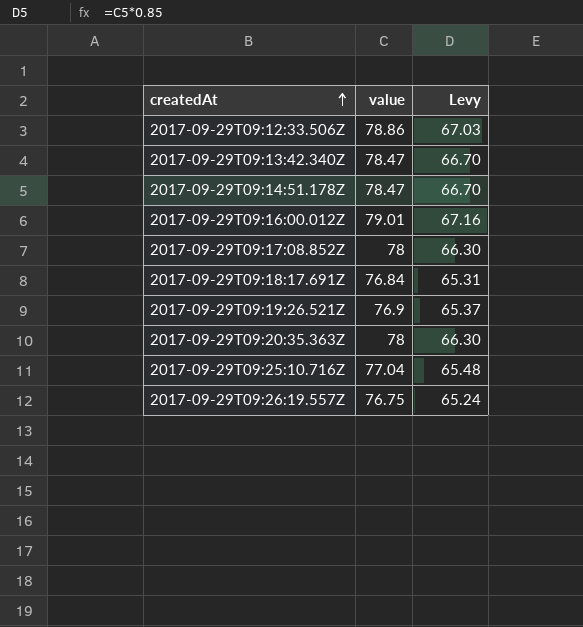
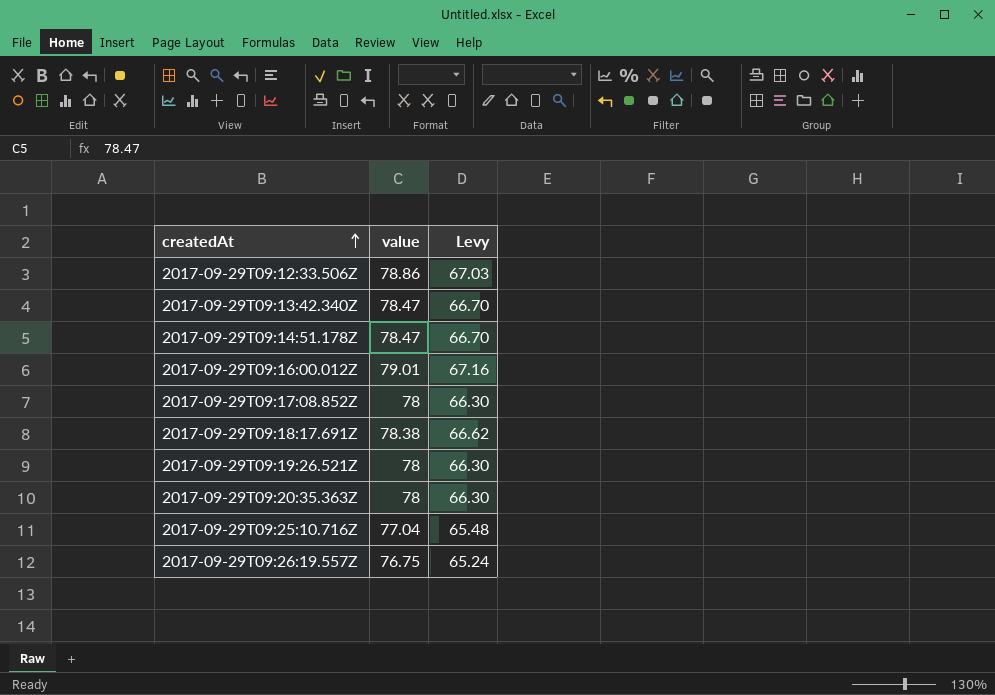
2017-09-29T09:18:17.691Z | value: 76.84 -> 78.38
2017-09-29T09:18:17.691Z | Levy: 65.31 -> 66.62
2017-09-29T09:19:26.521Z | value: 76.9 -> 78
2017-09-29T09:19:26.521Z | Levy: 65.37 -> 66.30

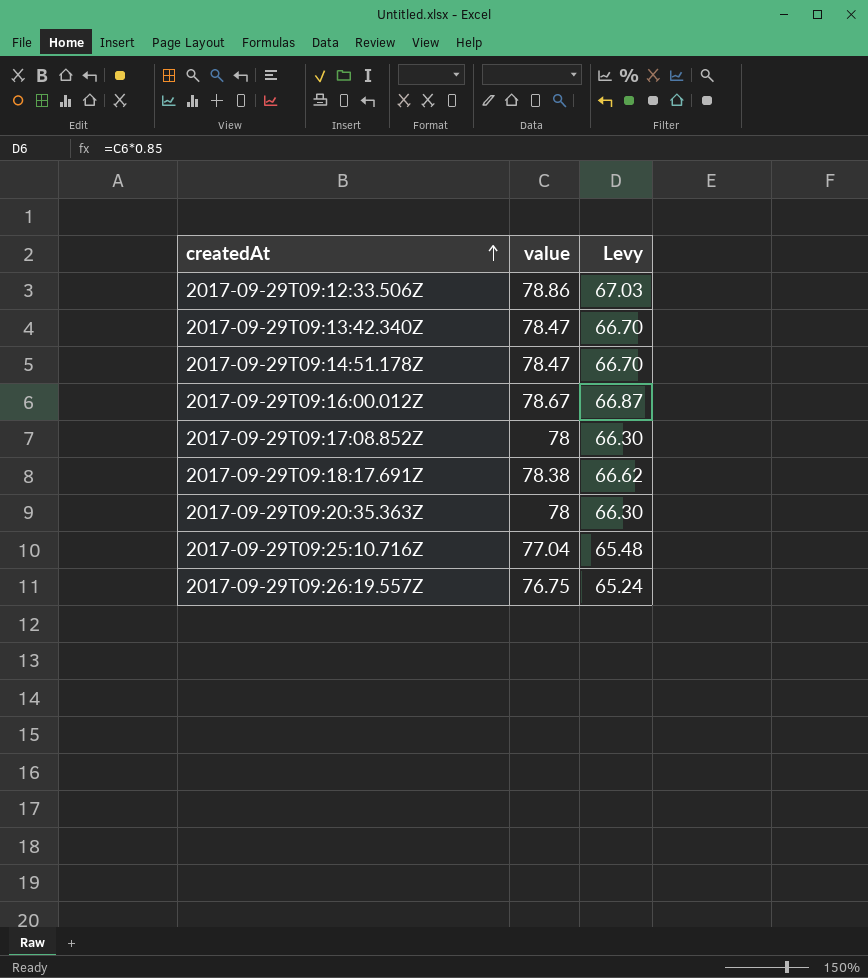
row 2017-09-29T09:19:26.521Z: 78 | 66.30 -> none
2017-09-29T09:16:00.012Z | value: 79.01 -> 78.67
2017-09-29T09:16:00.012Z | Levy: 67.16 -> 66.87

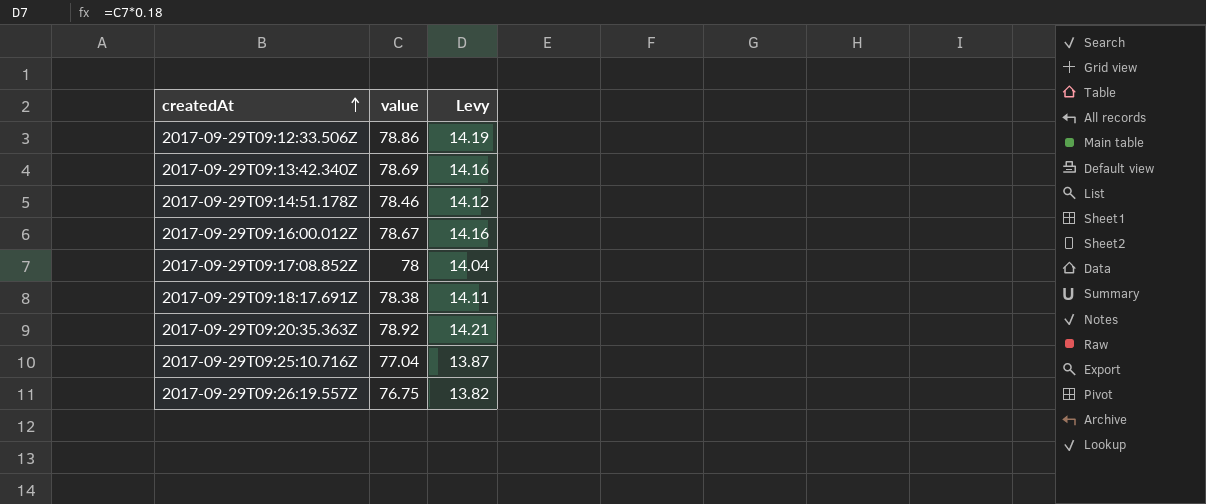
column Levy | formula: [value] * 0.85 -> [value] * 0.18
2017-09-29T09:13:42.340Z | value: 78.47 -> 78.69
2017-09-29T09:14:51.178Z | value: 78.47 -> 78.46
2017-09-29T09:20:35.363Z | value: 78 -> 78.92

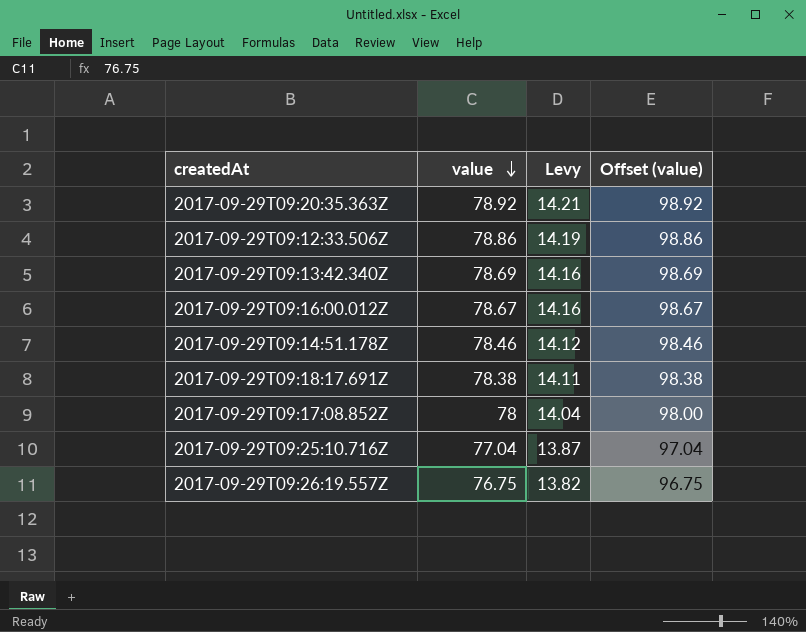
row order: createdAt ascending -> value descending
column Offset (value) | formula: none -> [value] + 20

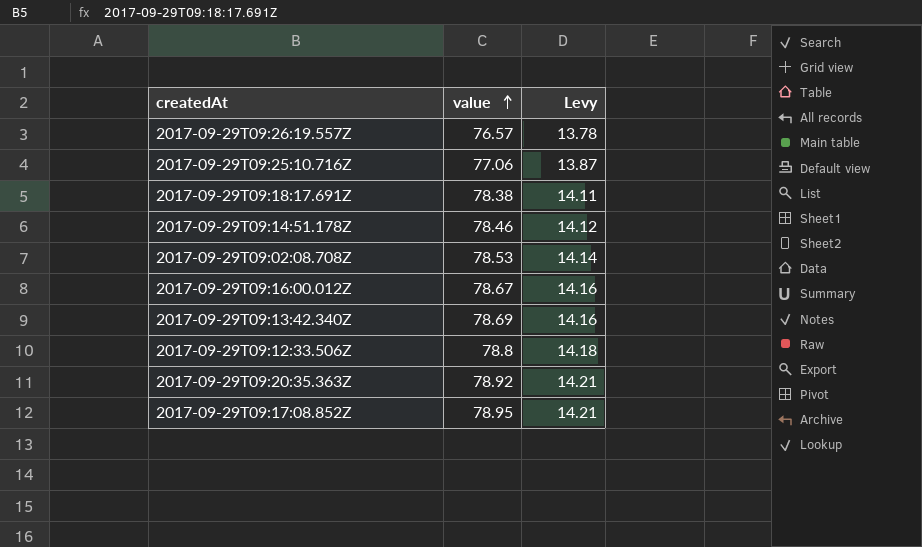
row order: value descending -> value ascending
column Offset (value) | formula: [value] + 20 -> none
2017-09-29T09:26:19.557Z | value: 76.75 -> 76.57
2017-09-29T09:26:19.557Z | Levy: 13.82 -> 13.78
2017-09-29T09:25:10.716Z | value: 77.04 -> 77.06
row 2017-09-29T09:02:08.708Z: none -> 78.53 | 14.14
2017-09-29T09:12:33.506Z | value: 78.86 -> 78.8
2017-09-29T09:12:33.506Z | Levy: 14.19 -> 14.18
2017-09-29T09:17:08.852Z | value: 78 -> 78.95
2017-09-29T09:17:08.852Z | Levy: 14.04 -> 14.21

